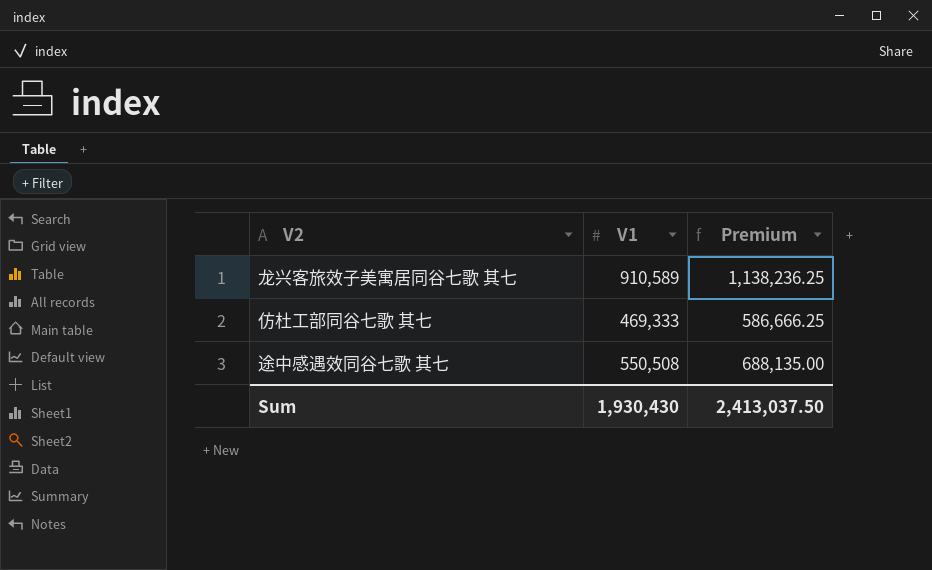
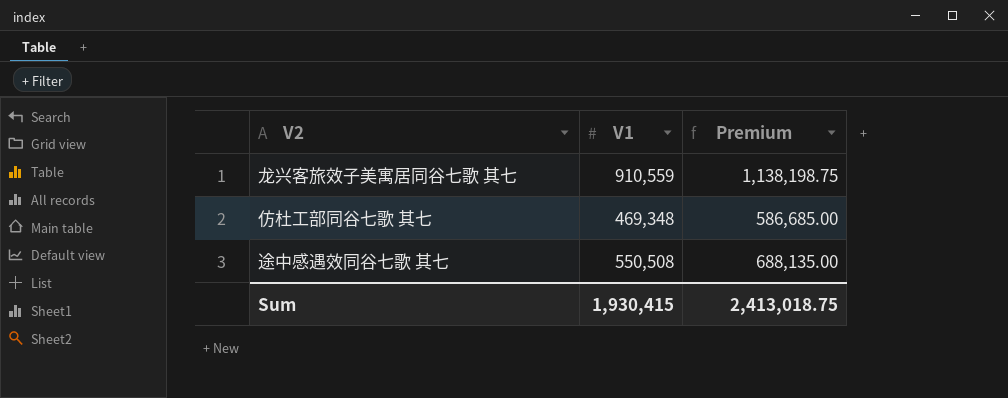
龙兴客旅效子美寓居同谷七歌 其七 | V1: 910,589 -> 910,559
龙兴客旅效子美寓居同谷七歌 其七 | Premium: 1,138,236.25 -> 1,138,198.75
仿杜工部同谷七歌 其七 | V1: 469,333 -> 469,348
仿杜工部同谷七歌 其七 | Premium: 586,666.25 -> 586,685.00
Sum | V1: 1,930,430 -> 1,930,415
Sum | Premium: 2,413,037.50 -> 2,413,018.75

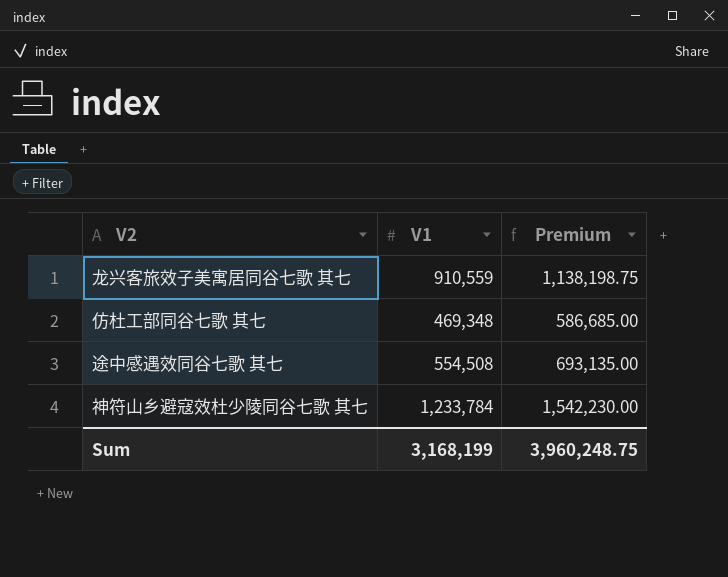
途中感遇效同谷七歌 其七 | V1: 550,508 -> 554,508
途中感遇效同谷七歌 其七 | Premium: 688,135.00 -> 693,135.00
row 神符山乡避寇效杜少陵同谷七歌 其七: none -> 1,233,784 | 1,542,230.00
Sum | V1: 1,930,415 -> 3,168,199
Sum | Premium: 2,413,018.75 -> 3,960,248.75

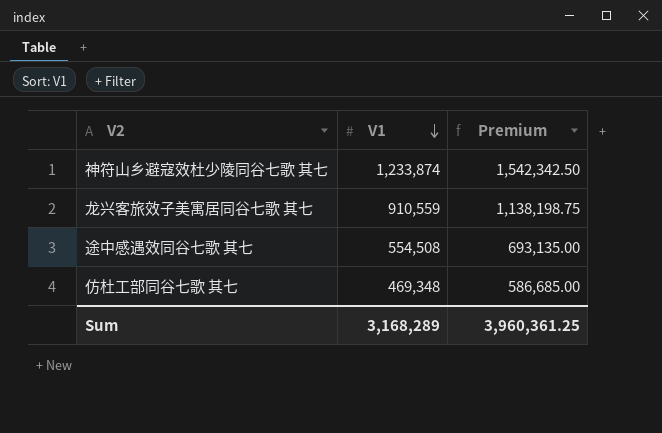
row order: none -> V1 descending
神符山乡避寇效杜少陵同谷七歌 其七 | V1: 1,233,784 -> 1,233,874
神符山乡避寇效杜少陵同谷七歌 其七 | Premium: 1,542,230.00 -> 1,542,342.50
Sum | V1: 3,168,199 -> 3,168,289
Sum | Premium: 3,960,248.75 -> 3,960,361.25

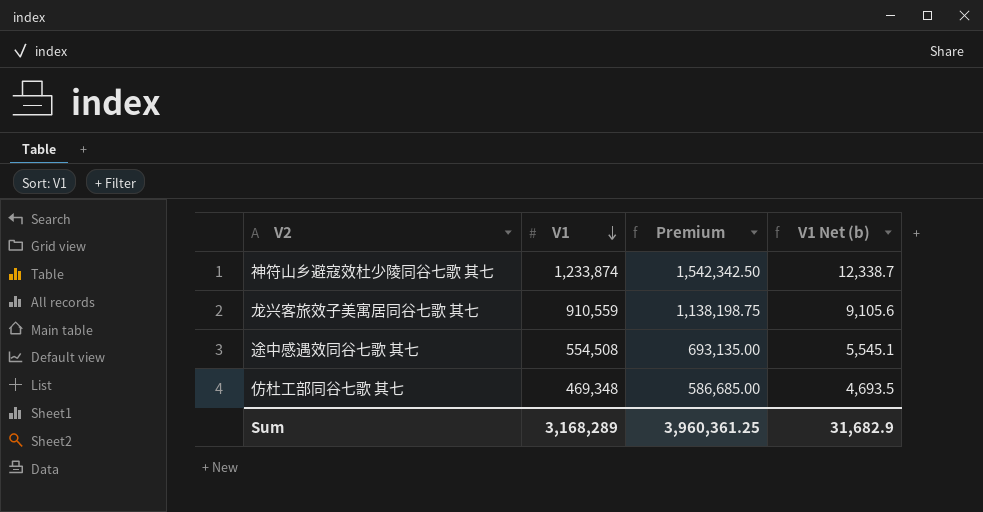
column V1 Net (b) | formula: none -> [V1] * 0.01

